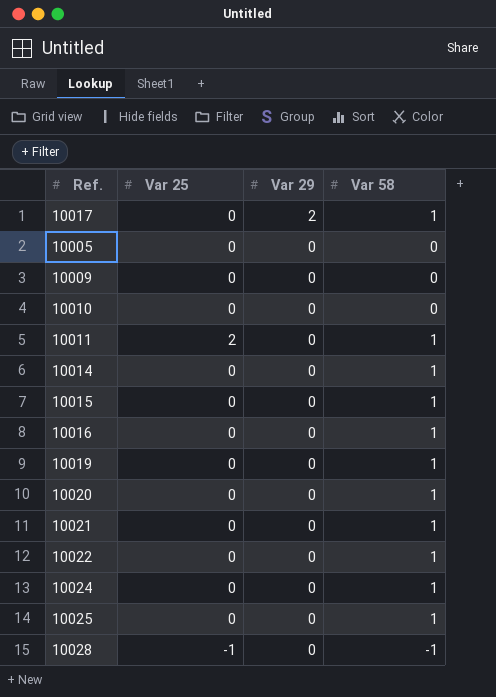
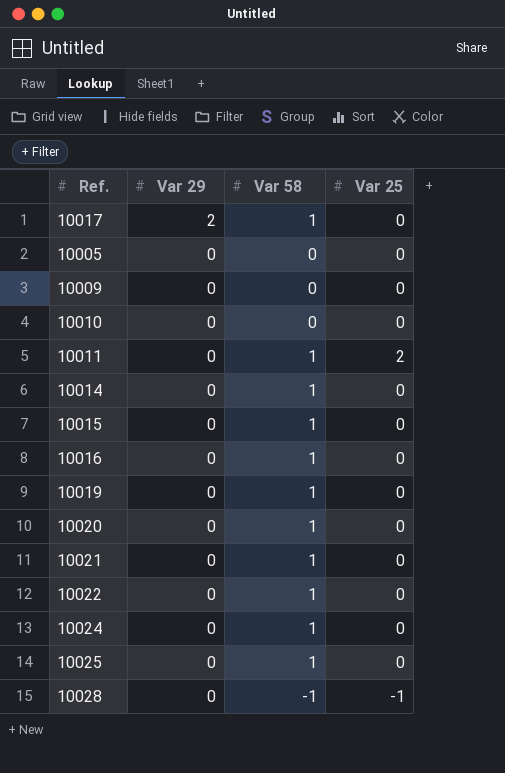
column Var 25 | position: 2 -> 4

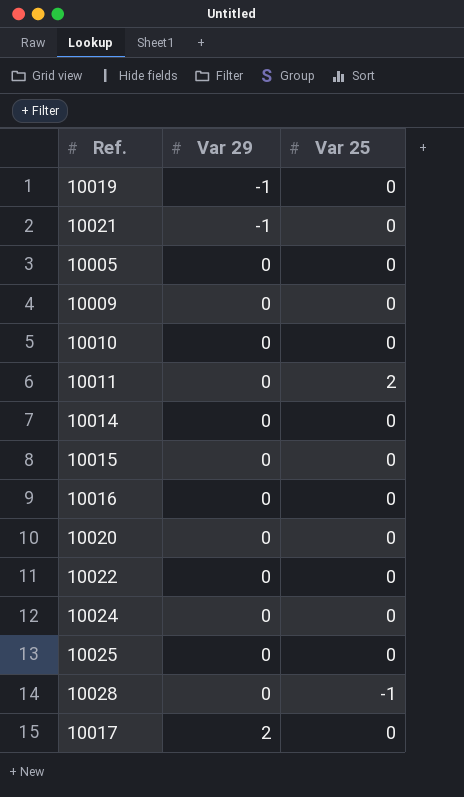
row order: Var 29 descending -> Var 29 ascending
column Var 58 | position: 3 -> none
10019 | Var 29: 0 -> -1
10021 | Var 29: 0 -> -1

